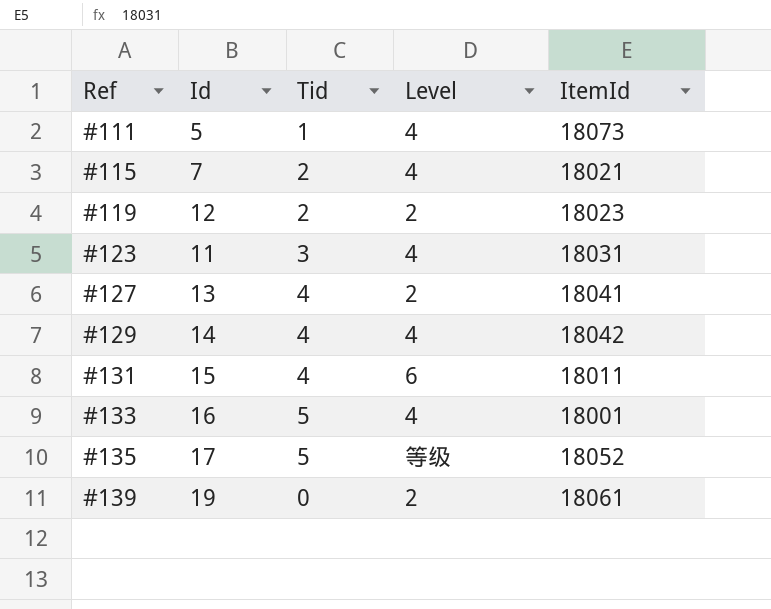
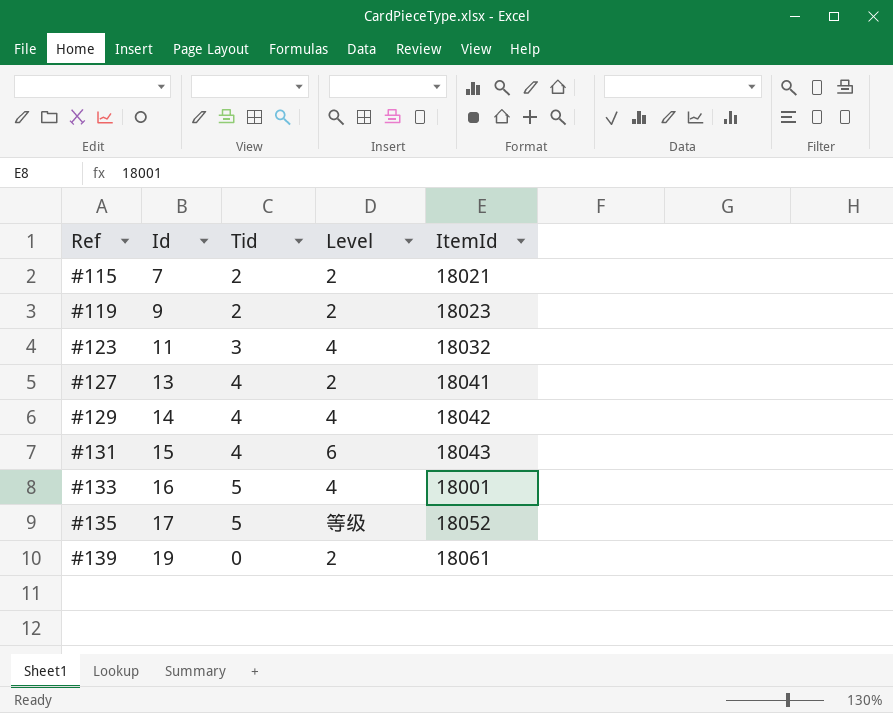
row #111: 5 | 1 | 4 | 18073 -> none
#115 | Level: 4 -> 2
#119 | Id: 12 -> 9
#123 | ItemId: 18031 -> 18032
#131 | ItemId: 18011 -> 18043

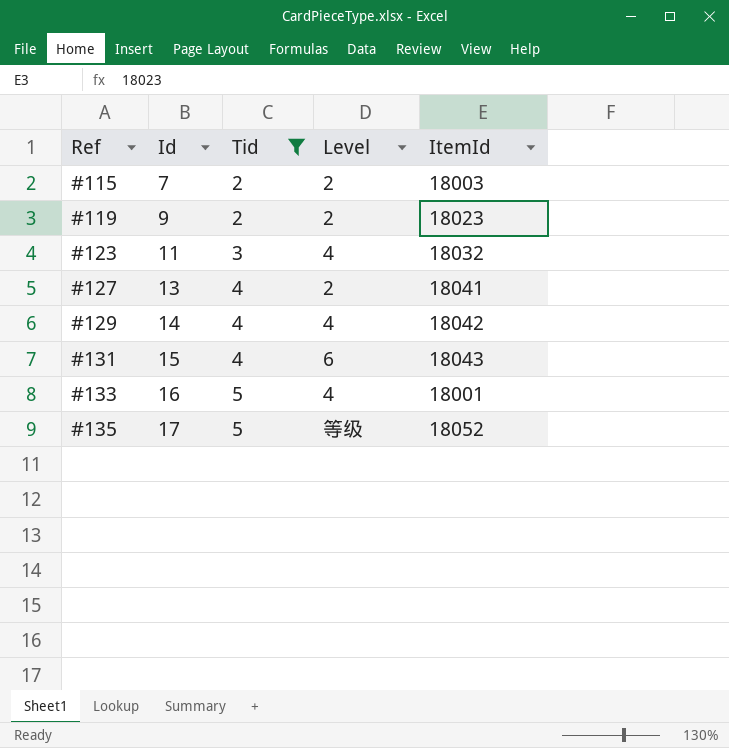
filter: none -> Tid != 0
#115 | ItemId: 18021 -> 18003

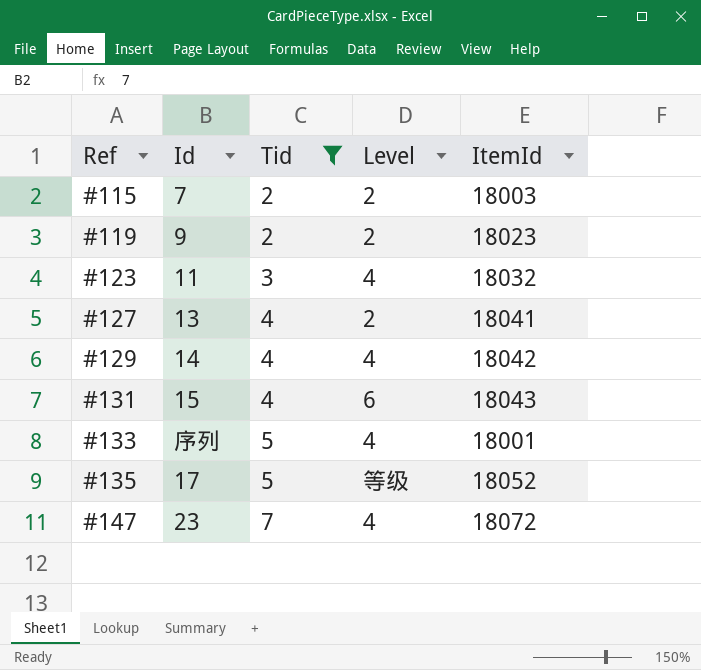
#133 | Id: 16 -> 序列
row #147: none -> 23 | 7 | 4 | 18072

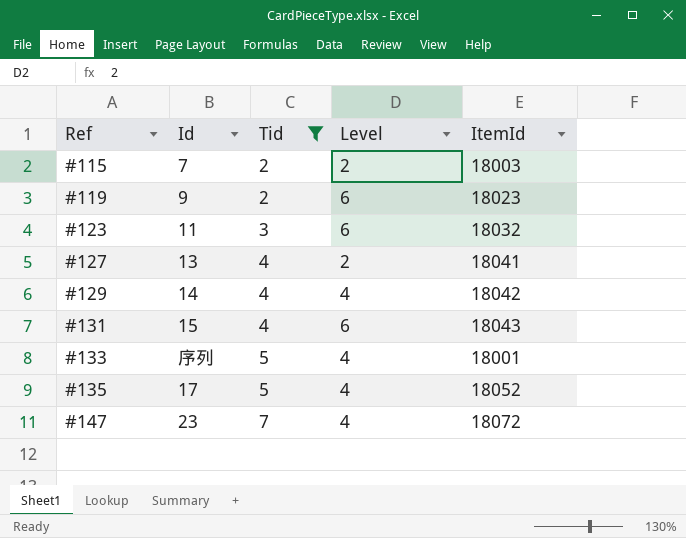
#119 | Level: 2 -> 6
#123 | Level: 4 -> 6
#135 | Level: 等级 -> 4

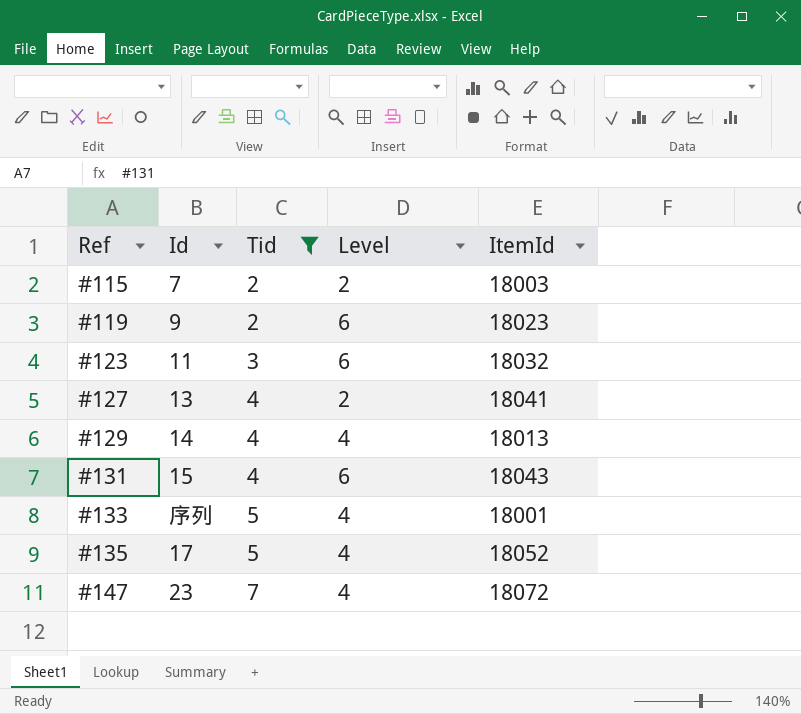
#129 | ItemId: 18042 -> 18013

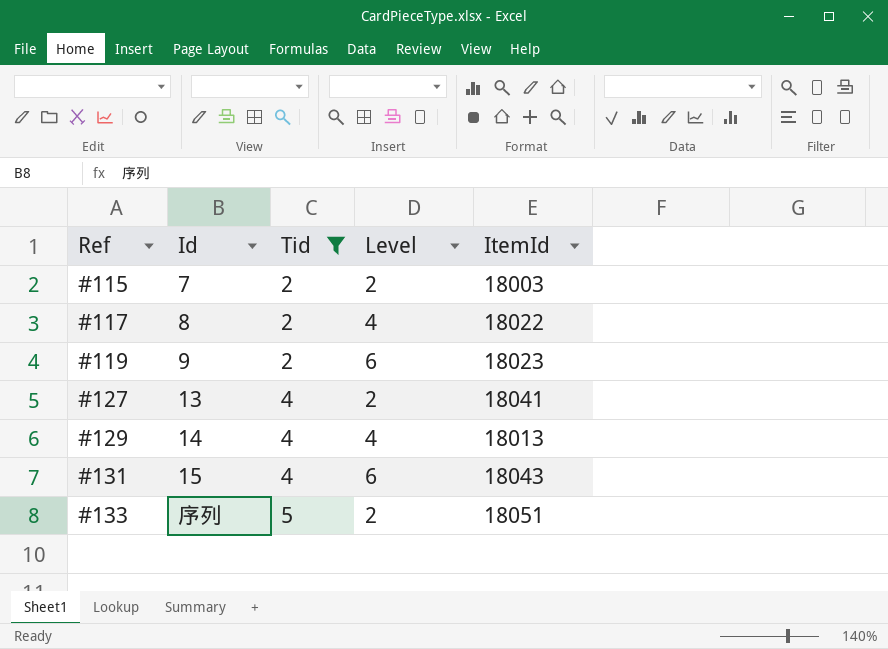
row #123: 11 | 3 | 6 | 18032 -> none
row #135: 17 | 5 | 4 | 18052 -> none
row #147: 23 | 7 | 4 | 18072 -> none
row #117: none -> 8 | 2 | 4 | 18022
#133 | Level: 4 -> 2
#133 | ItemId: 18001 -> 18051

